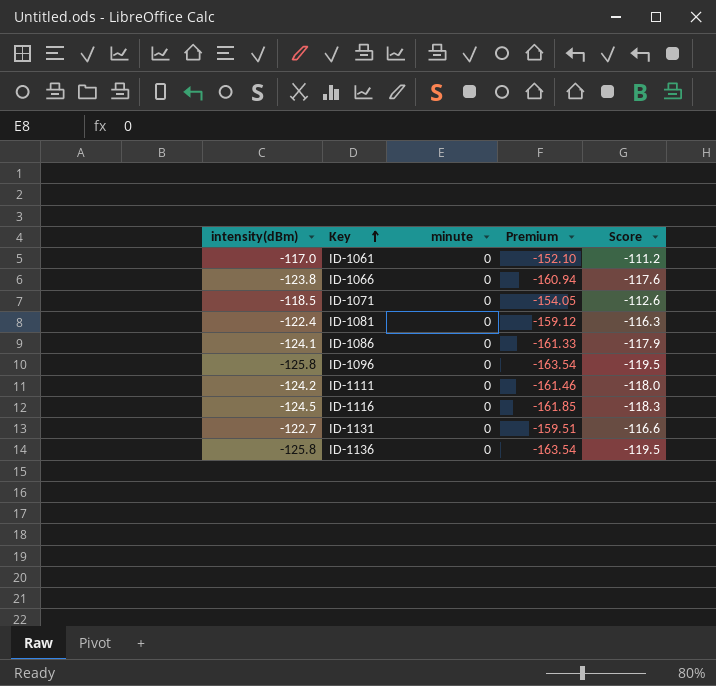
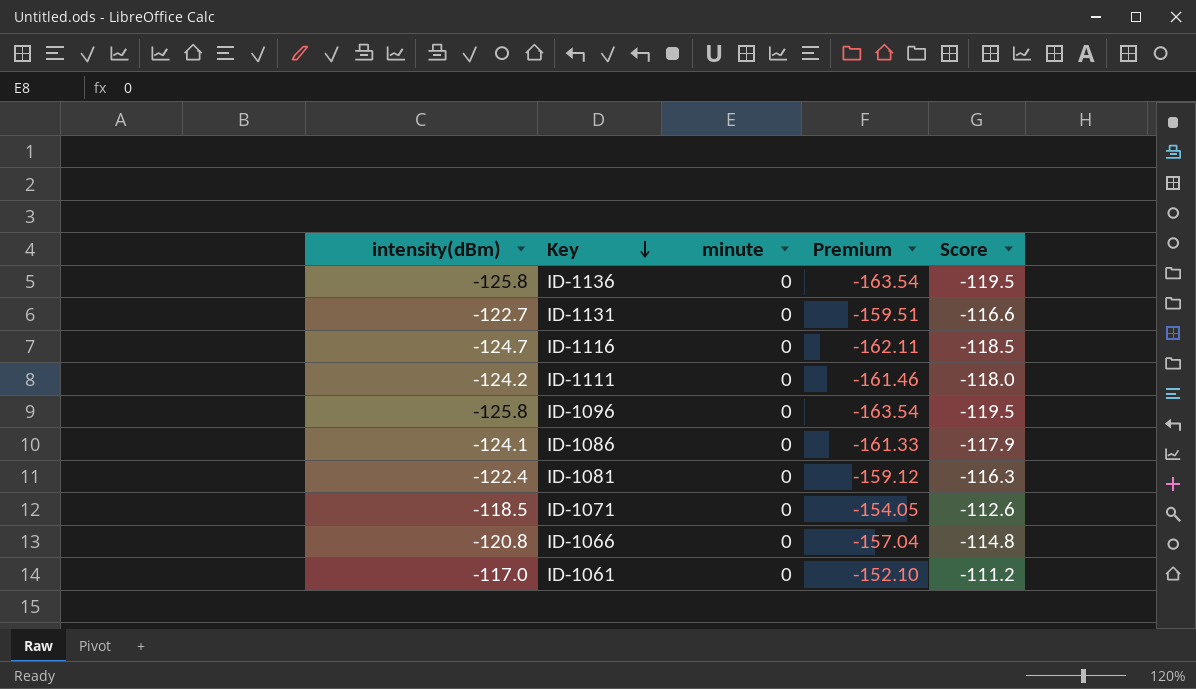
row order: Key ascending -> Key descending
ID-1116 | intensity(dBm): -124.5 -> -124.7
ID-1116 | Premium: -161.85 -> -162.11
ID-1116 | Score: -118.3 -> -118.5
ID-1066 | intensity(dBm): -123.8 -> -120.8
ID-1066 | Premium: -160.94 -> -157.04
ID-1066 | Score: -117.6 -> -114.8

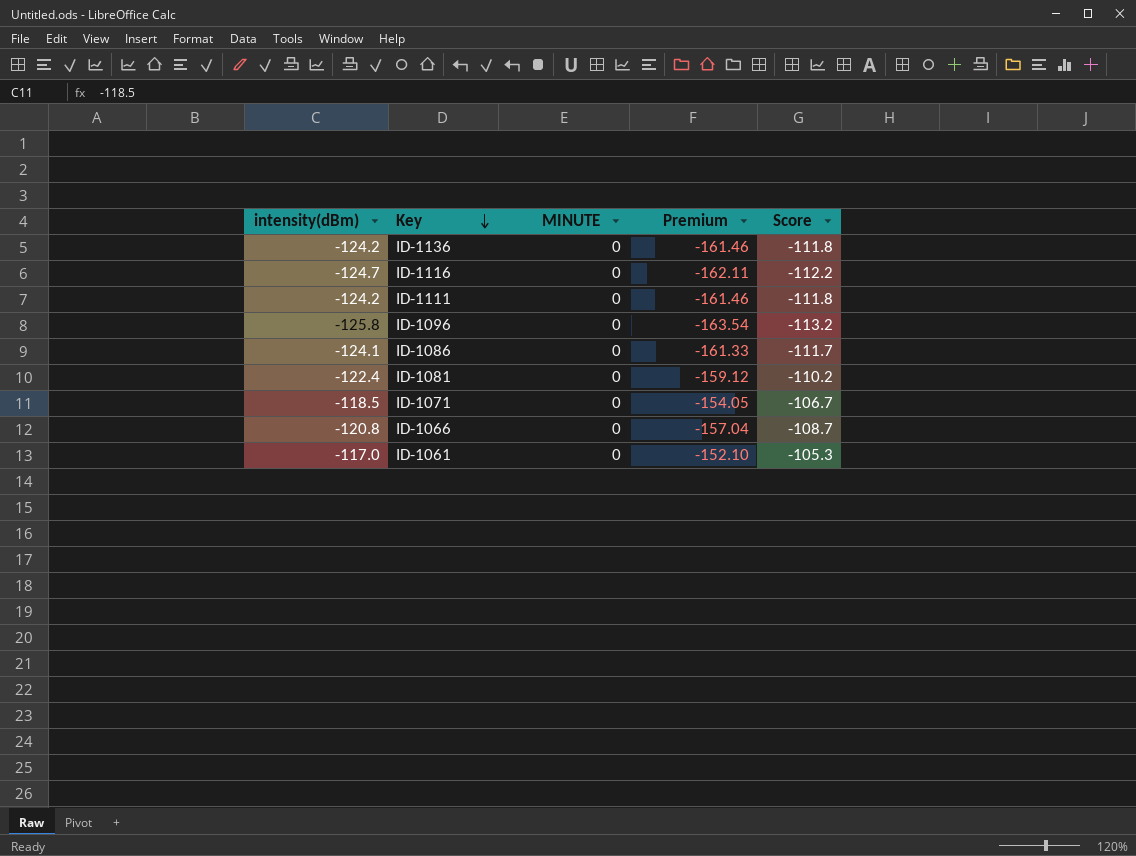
column name: minute -> MINUTE
column Score | formula: [intensity(dBm)] * 0.95 -> [intensity(dBm)] * 0.9
row ID-1131: -122.7 | 0 | -159.51 | -116.6 -> none
ID-1136 | intensity(dBm): -125.8 -> -124.2
ID-1136 | Premium: -163.54 -> -161.46

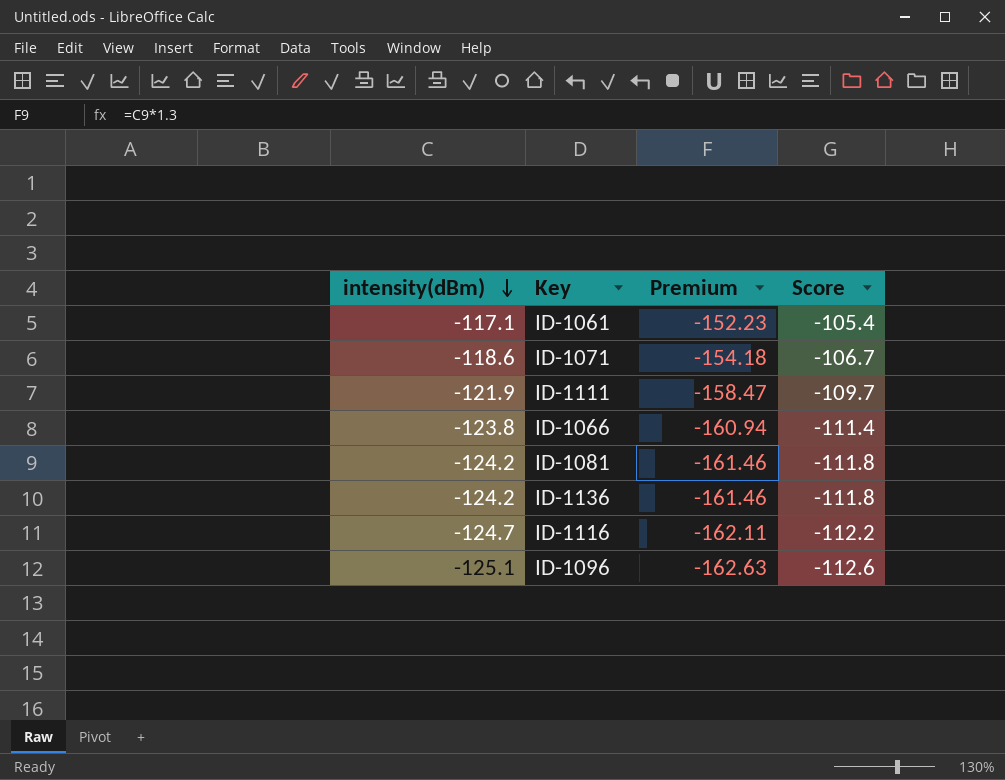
row order: Key descending -> intensity(dBm) descending
column MINUTE | position: 3 -> none
row ID-1086: -124.1 | 0 | -161.33 | -111.7 -> none
ID-1061 | intensity(dBm): -117.0 -> -117.1
ID-1061 | Premium: -152.10 -> -152.23
ID-1061 | Score: -105.3 -> -105.4
ID-1071 | intensity(dBm): -118.5 -> -118.6
ID-1071 | Premium: -154.05 -> -154.18
ID-1111 | intensity(dBm): -124.2 -> -121.9
ID-1111 | Premium: -161.46 -> -158.47
ID-1111 | Score: -111.8 -> -109.7
ID-1066 | intensity(dBm): -120.8 -> -123.8
ID-1066 | Premium: -157.04 -> -160.94
ID-1066 | Score: -108.7 -> -111.4
ID-1081 | intensity(dBm): -122.4 -> -124.2
ID-1081 | Premium: -159.12 -> -161.46
ID-1081 | Score: -110.2 -> -111.8
ID-1096 | intensity(dBm): -125.8 -> -125.1
ID-1096 | Premium: -163.54 -> -162.63
ID-1096 | Score: -113.2 -> -112.6

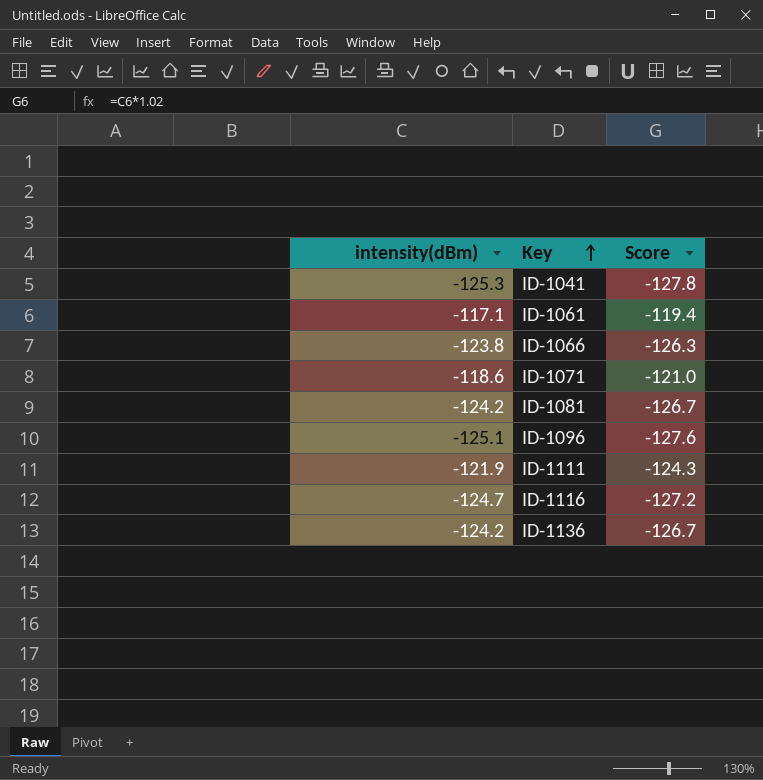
row order: intensity(dBm) descending -> Key ascending
column Premium | formula: [intensity(dBm)] * 1.3 -> none
column Score | formula: [intensity(dBm)] * 0.9 -> [intensity(dBm)] * 1.02
row ID-1041: none -> -125.3 | -127.8

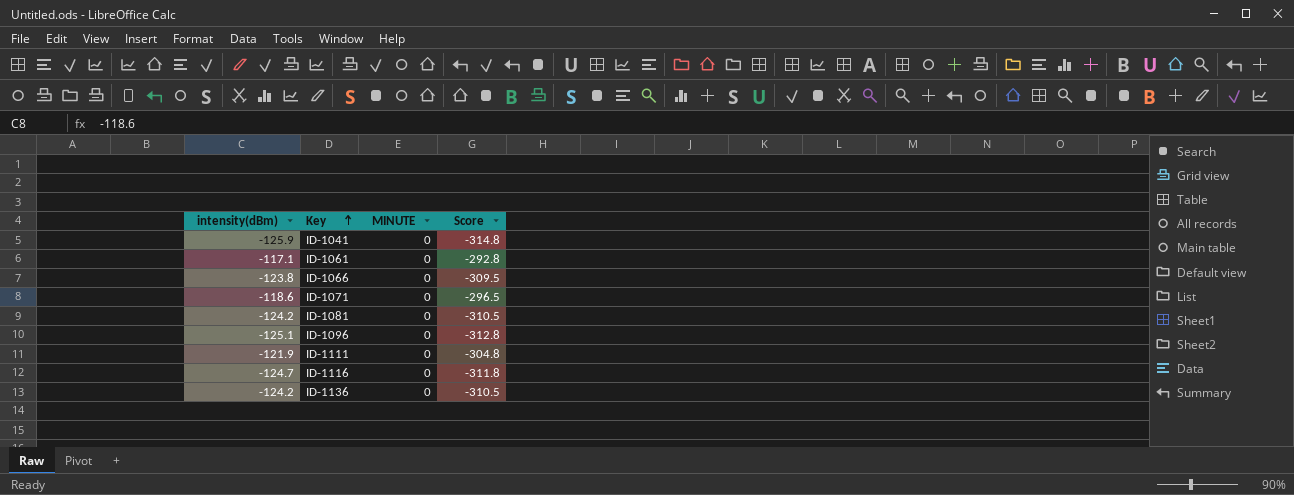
column MINUTE | position: none -> 3
column Score | formula: [intensity(dBm)] * 1.02 -> [intensity(dBm)] * 2.5
ID-1041 | intensity(dBm): -125.3 -> -125.9

